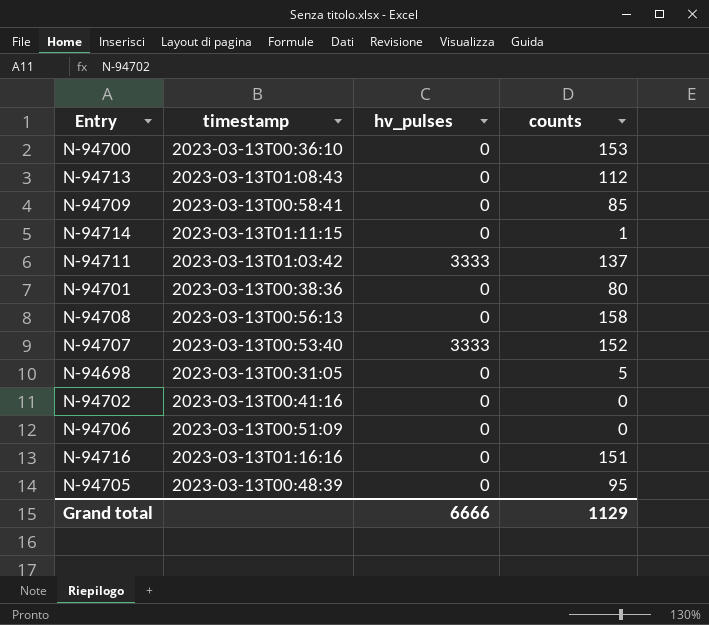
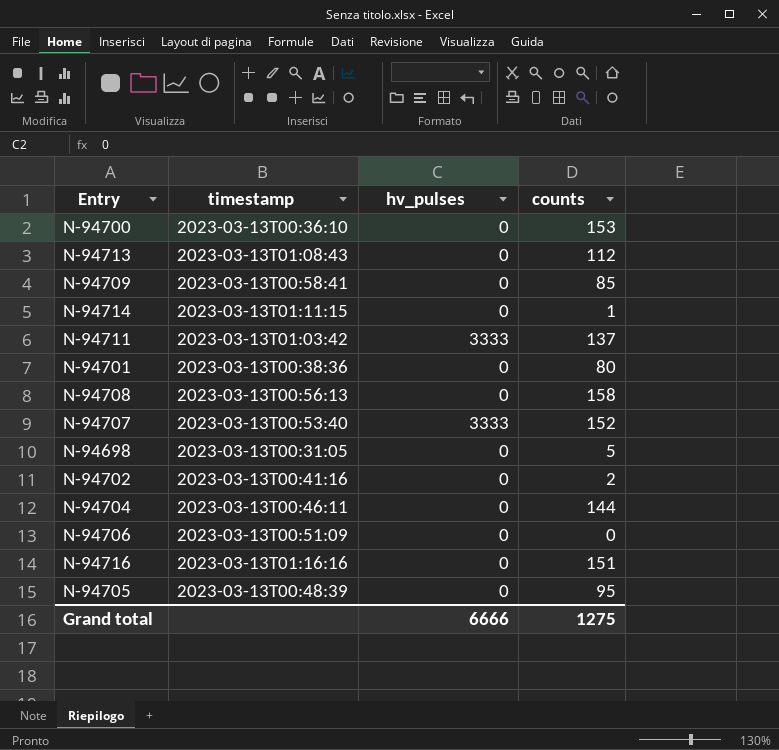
N-94702 | counts: 0 -> 2
row N-94704: none -> 2023-03-13T00:46:11 | 0 | 144
Grand total | counts: 1129 -> 1275

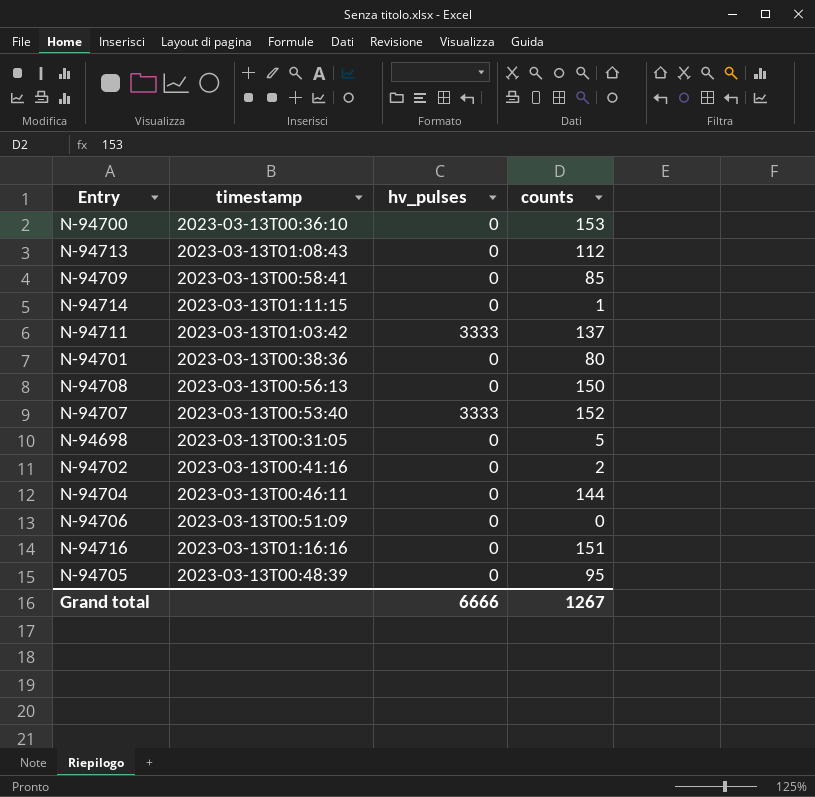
N-94708 | counts: 158 -> 150
Grand total | counts: 1275 -> 1267

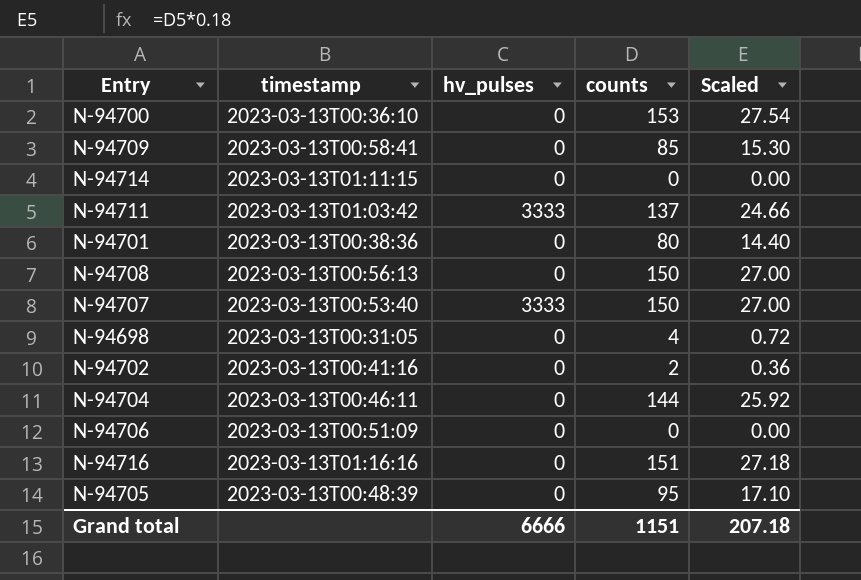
column Scaled | formula: none -> [counts] * 0.18
row N-94713: 2023-03-13T01:08:43 | 0 | 112 -> none
N-94714 | counts: 1 -> 0
N-94707 | counts: 152 -> 150
N-94698 | counts: 5 -> 4
Grand total | counts: 1267 -> 1151

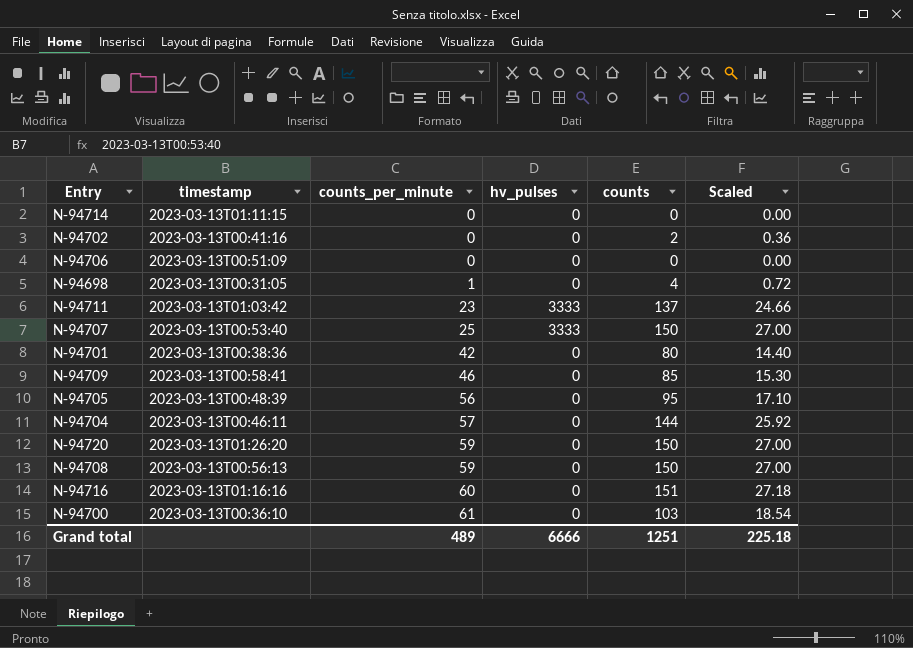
row order: none -> counts_per_minute ascending
column counts_per_minute | position: none -> 3
row N-94720: none -> 2023-03-13T01:26:20 | 59 | 0 | 150 | 27.00
N-94700 | counts: 153 -> 103
N-94700 | Scaled: 27.54 -> 18.54
Grand total | counts: 1151 -> 1251
Grand total | Scaled: 207.18 -> 225.18

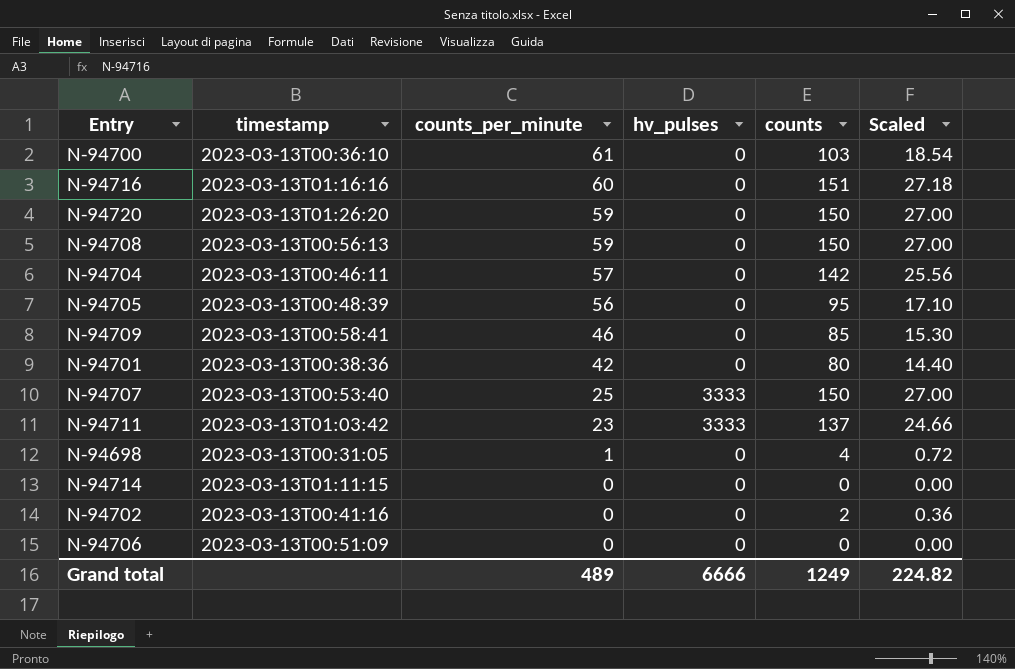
row order: counts_per_minute ascending -> counts_per_minute descending
N-94704 | counts: 144 -> 142
N-94704 | Scaled: 25.92 -> 25.56
Grand total | counts: 1251 -> 1249
Grand total | Scaled: 225.18 -> 224.82

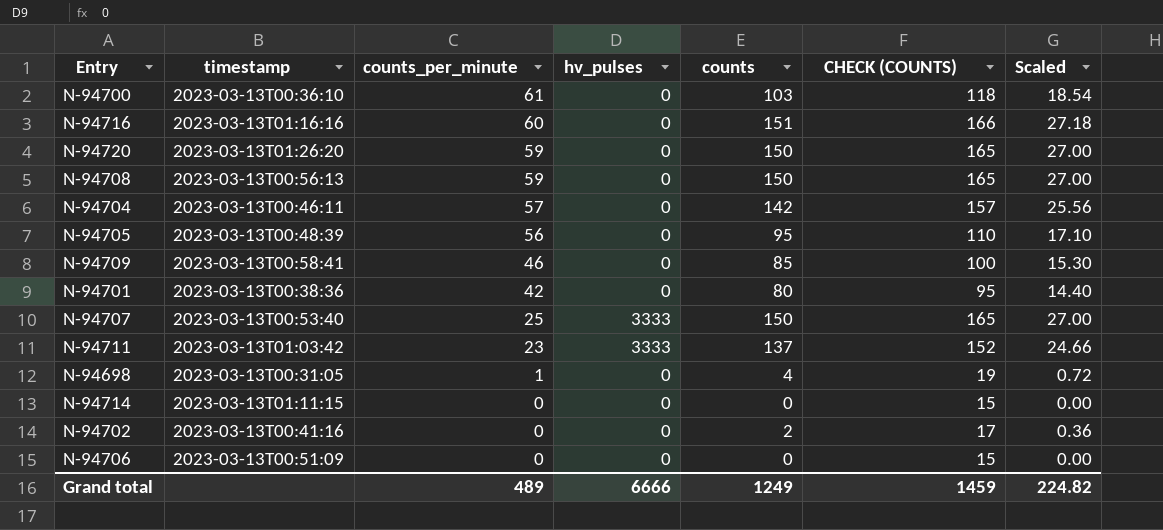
column CHECK (COUNTS) | formula: none -> [counts] + 15

